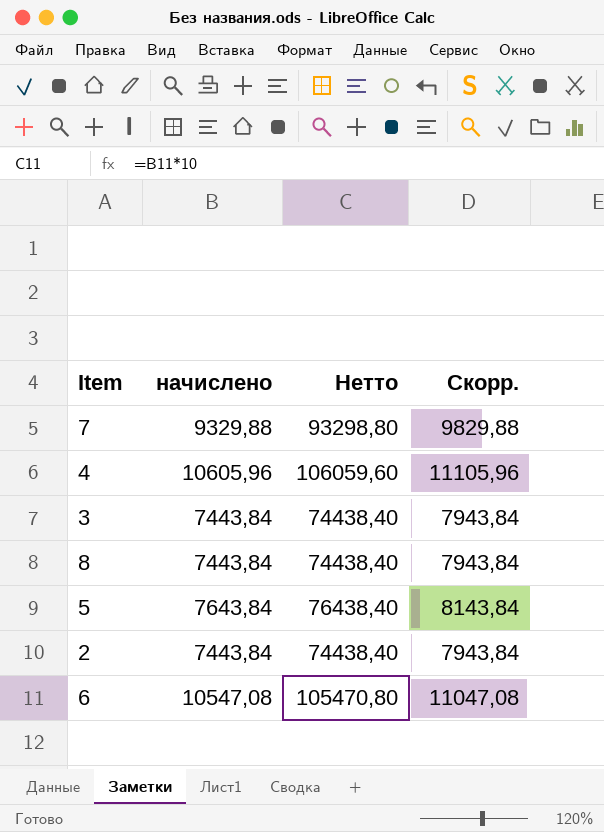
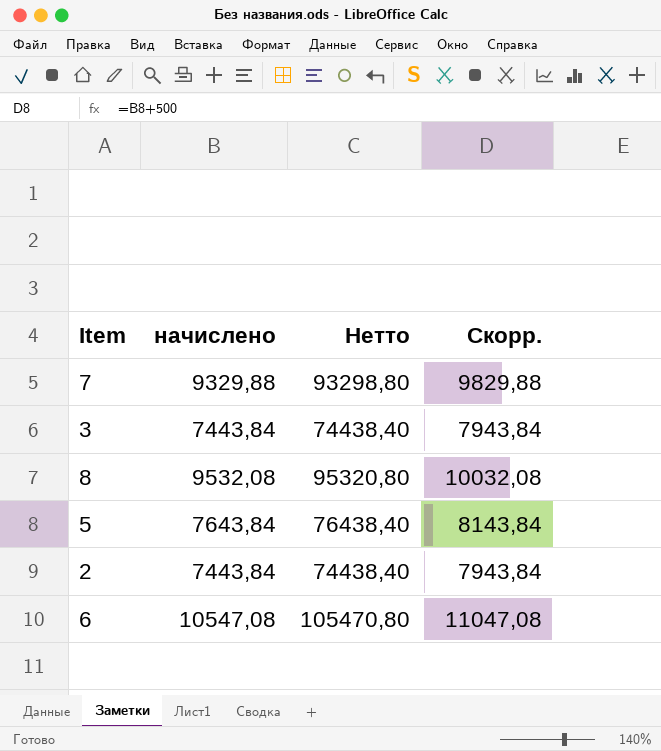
row 4: 10605,96 | 106059,60 | 11105,96 -> none
8 | начислено: 7443,84 -> 9532,08
8 | Нетто: 74438,40 -> 95320,80
8 | Скорр.: 7943,84 -> 10032,08

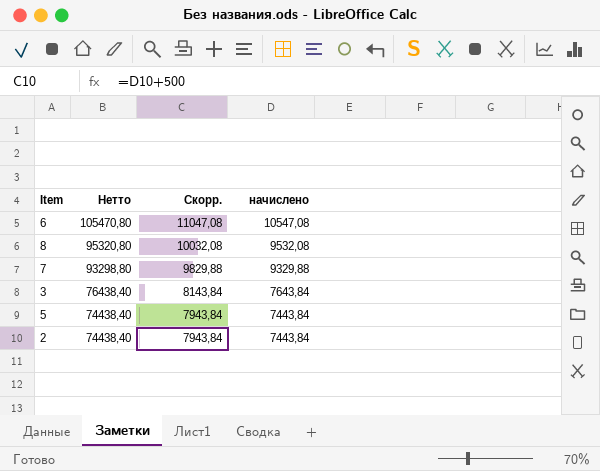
row order: none -> Нетто descending
column начислено | position: 2 -> 4
3 | Нетто: 74438,40 -> 76438,40
3 | Скорр.: 7943,84 -> 8143,84
3 | начислено: 7443,84 -> 7643,84
5 | Нетто: 76438,40 -> 74438,40
5 | Скорр.: 8143,84 -> 7943,84
5 | начислено: 7643,84 -> 7443,84

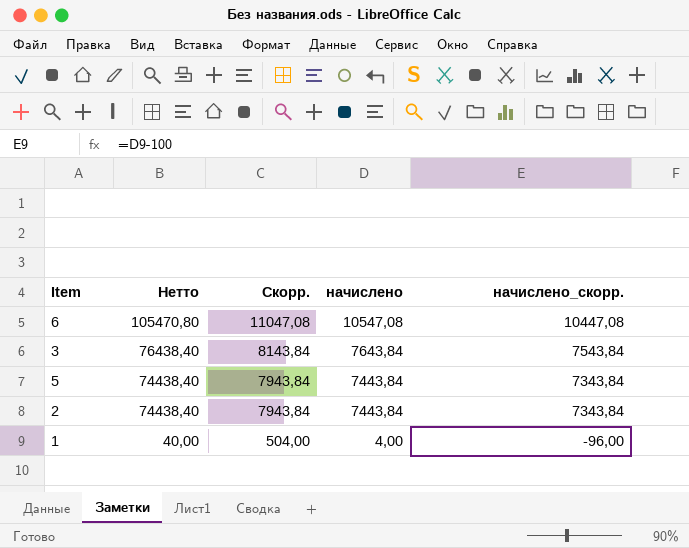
column начислено_скорр. | formula: none -> [начислено] - 100
row 8: 95320,80 | 10032,08 | 9532,08 -> none
row 7: 93298,80 | 9829,88 | 9329,88 -> none
row 1: none -> 40,00 | 504,00 | 4,00 | -96,00

